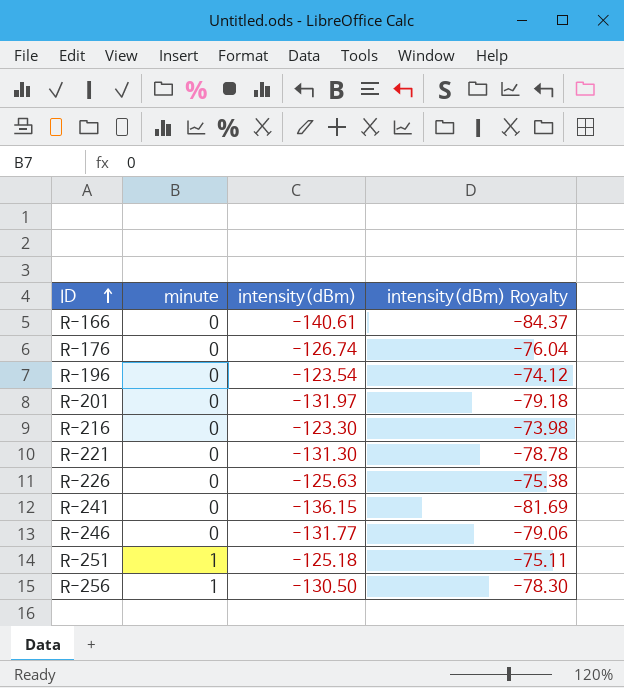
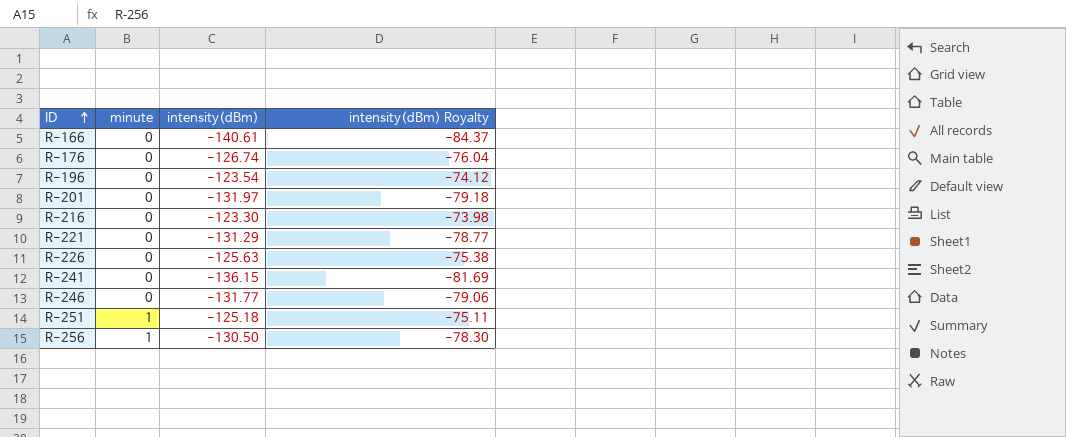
R-221 | intensity(dBm): -131.30 -> -131.29
R-221 | intensity(dBm) Royalty: -78.78 -> -78.77

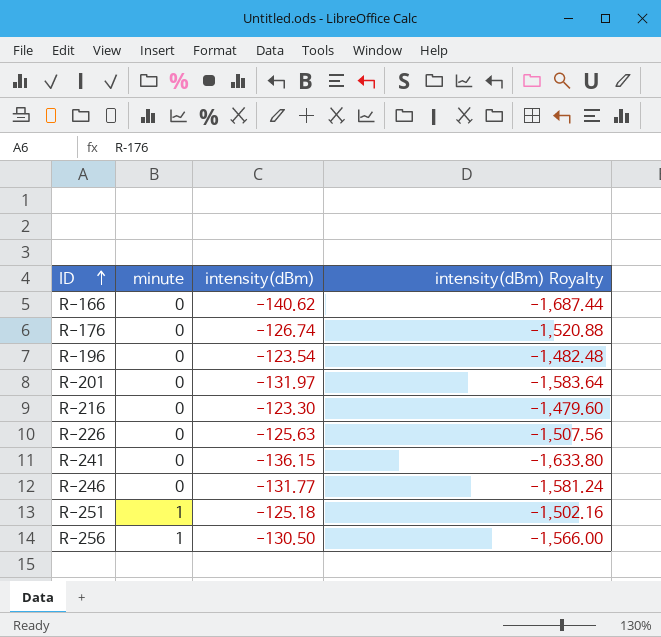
column intensity(dBm) Royalty | formula: [intensity(dBm)] * 0.6 -> [intensity(dBm)] * 12
row R-221: 0 | -131.29 | -78.77 -> none
R-166 | intensity(dBm): -140.61 -> -140.62

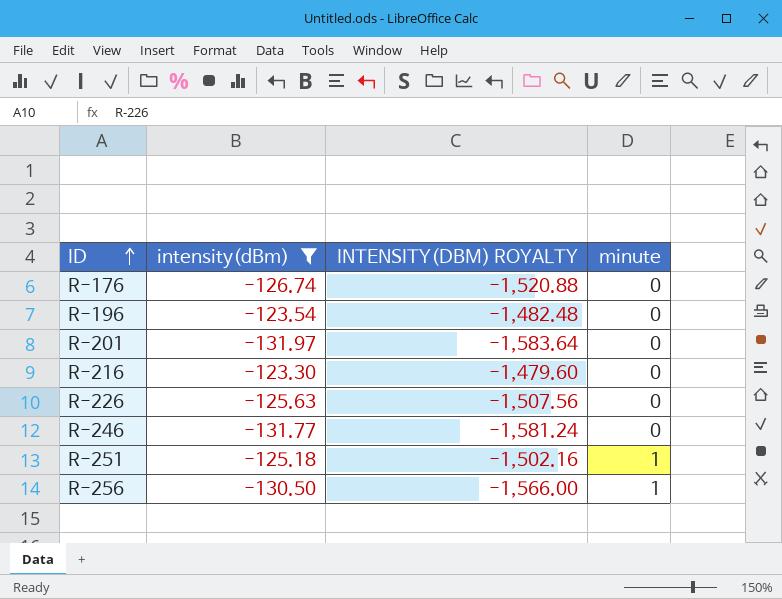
filter: none -> intensity(dBm) >= -131.97
column name: intensity(dBm) Royalty -> INTENSITY(DBM) ROYALTY
column minute | position: 2 -> 4

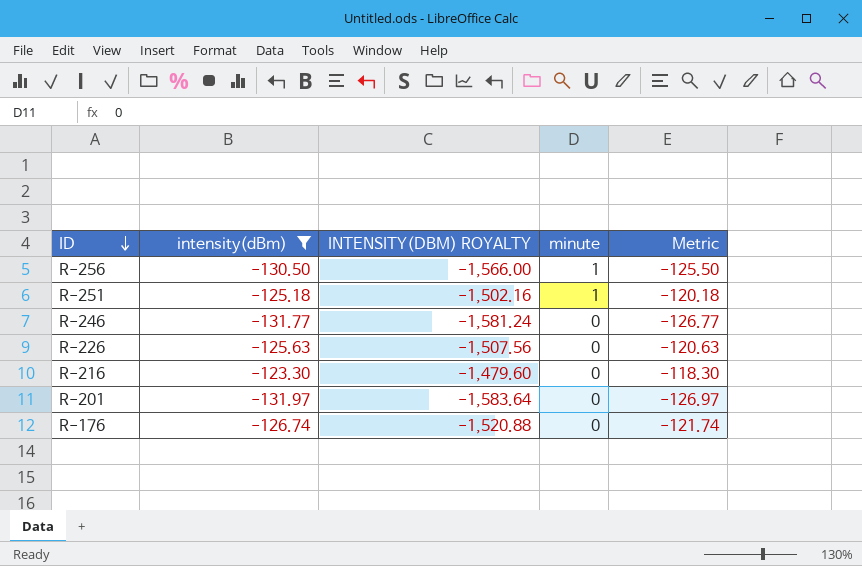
row order: ID ascending -> ID descending
column Metric | formula: none -> [intensity(dBm)] + 5
row R-196: -123.54 | -1,482.48 | 0 -> none

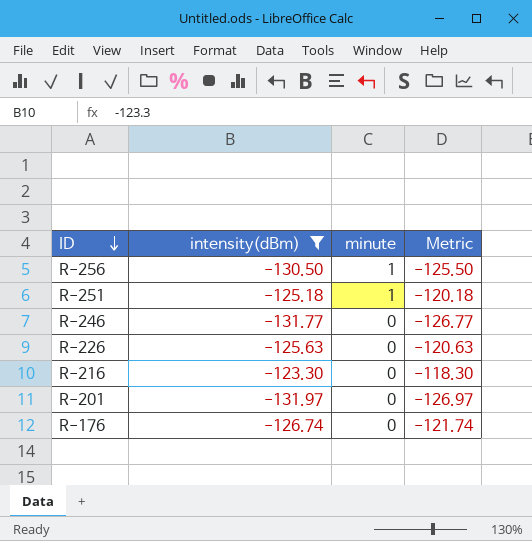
column INTENSITY(DBM) ROYALTY | formula: [intensity(dBm)] * 12 -> none

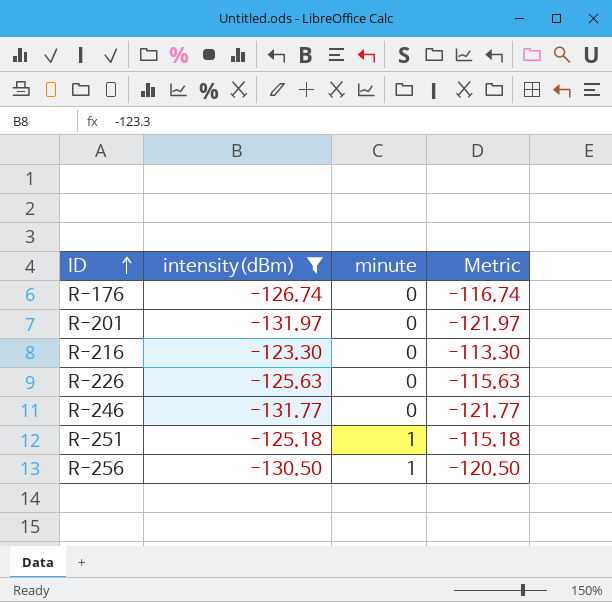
row order: ID descending -> ID ascending
column Metric | formula: [intensity(dBm)] + 5 -> [intensity(dBm)] + 10

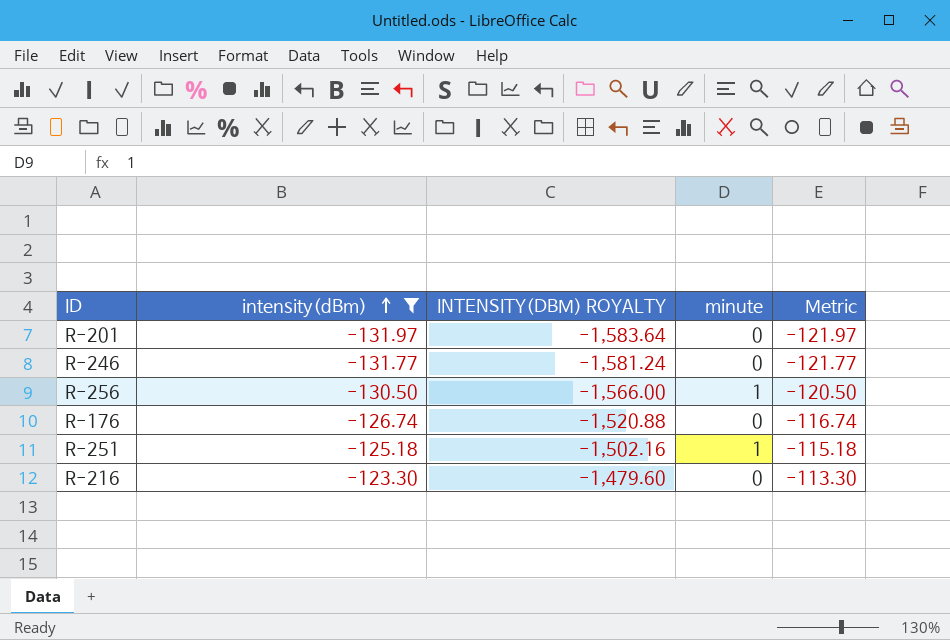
row order: ID ascending -> intensity(dBm) ascending
column INTENSITY(DBM) ROYALTY | formula: none -> [intensity(dBm)] * 12
row R-226: -125.63 | 0 | -115.63 -> none

